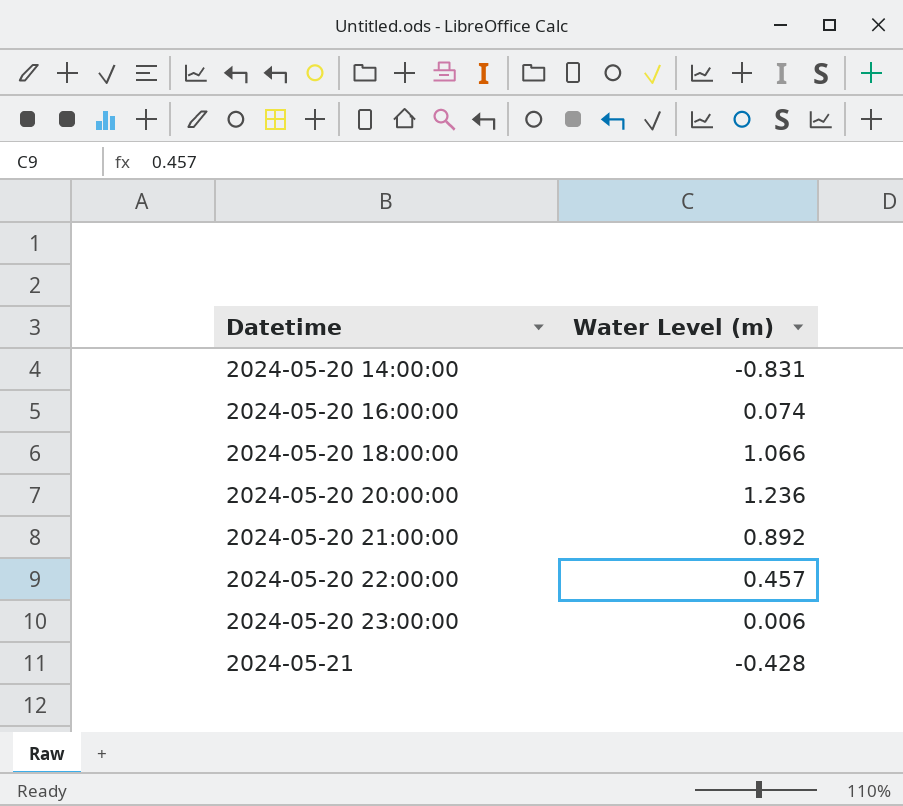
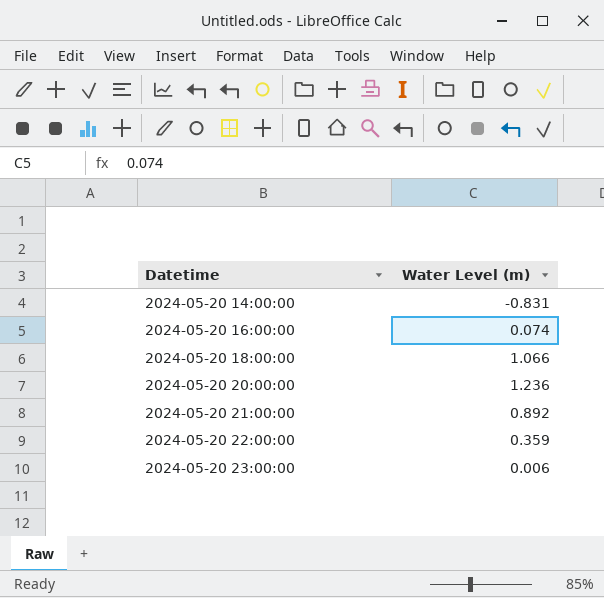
row 2024-05-21: -0.428 -> none
2024-05-20 22:00:00 | Water Level (m): 0.457 -> 0.359

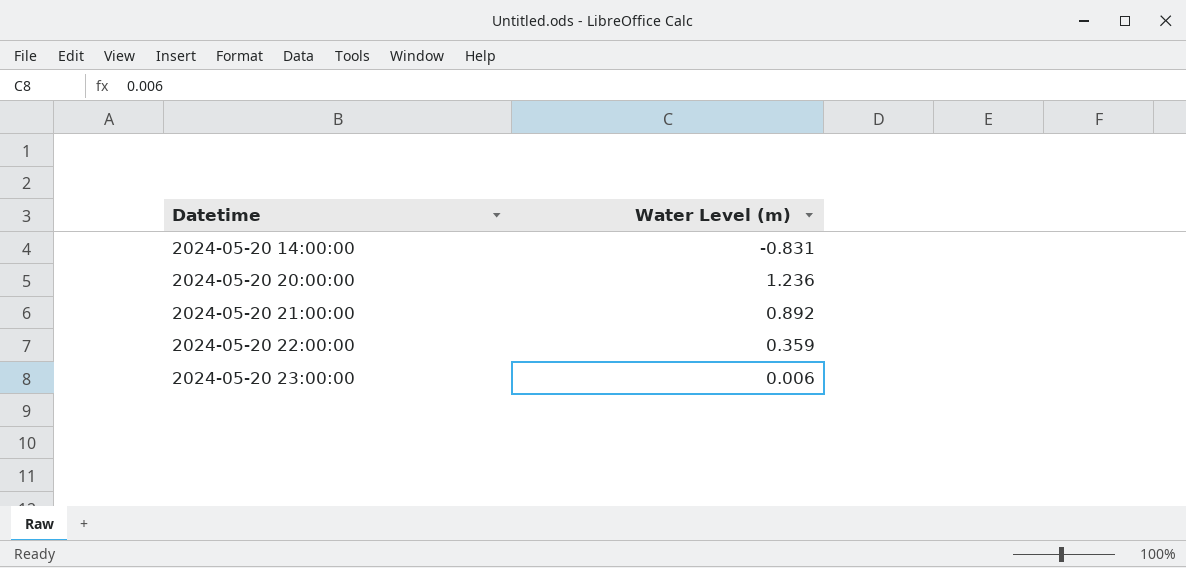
row 2024-05-20 16:00:00: 0.074 -> none
row 2024-05-20 18:00:00: 1.066 -> none

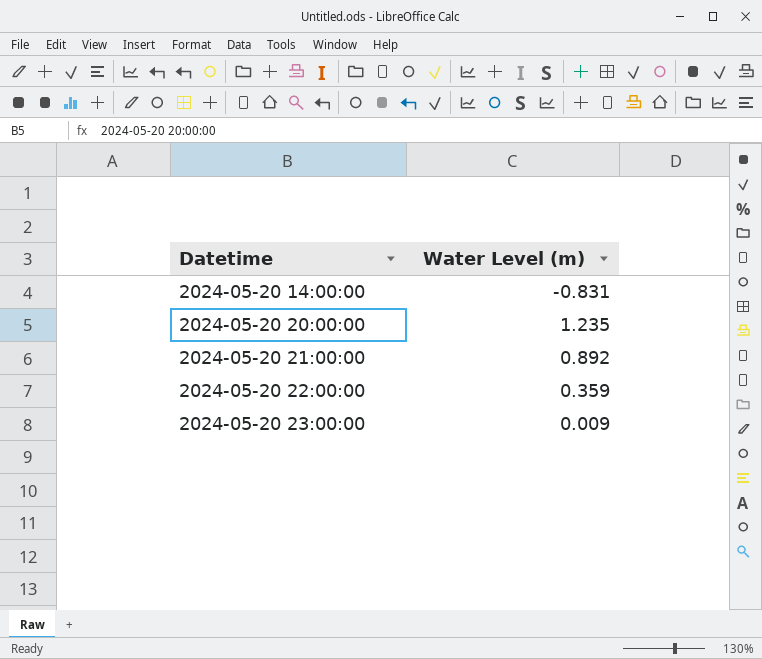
2024-05-20 20:00:00 | Water Level (m): 1.236 -> 1.235
2024-05-20 23:00:00 | Water Level (m): 0.006 -> 0.009

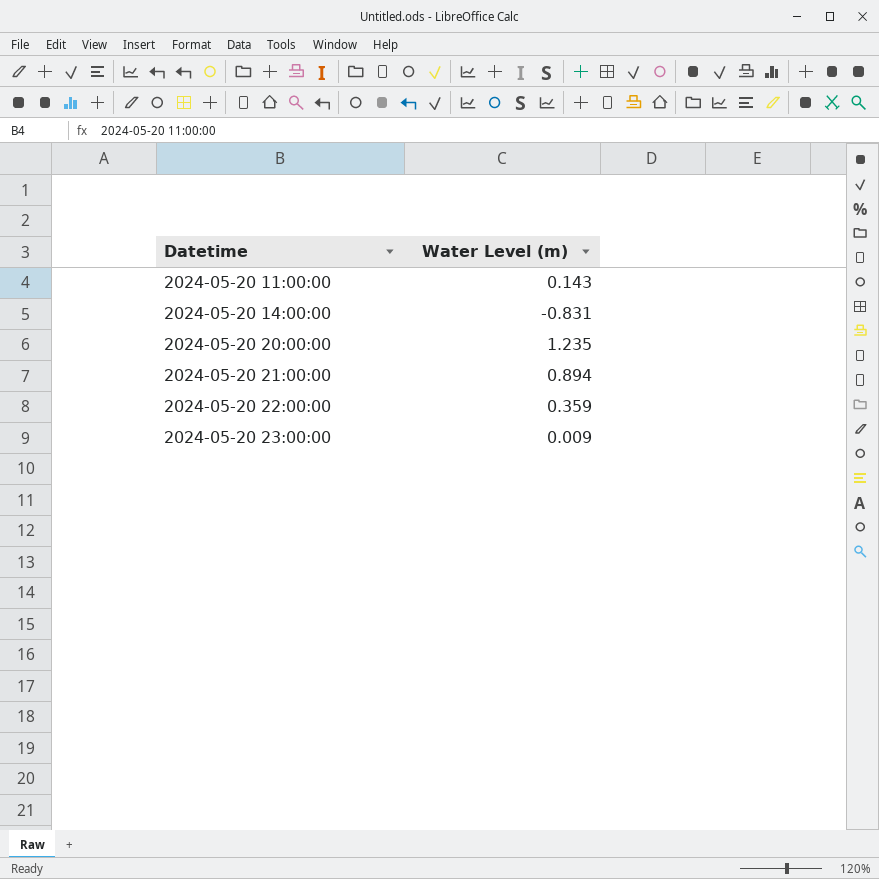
row 2024-05-20 11:00:00: none -> 0.143
2024-05-20 21:00:00 | Water Level (m): 0.892 -> 0.894

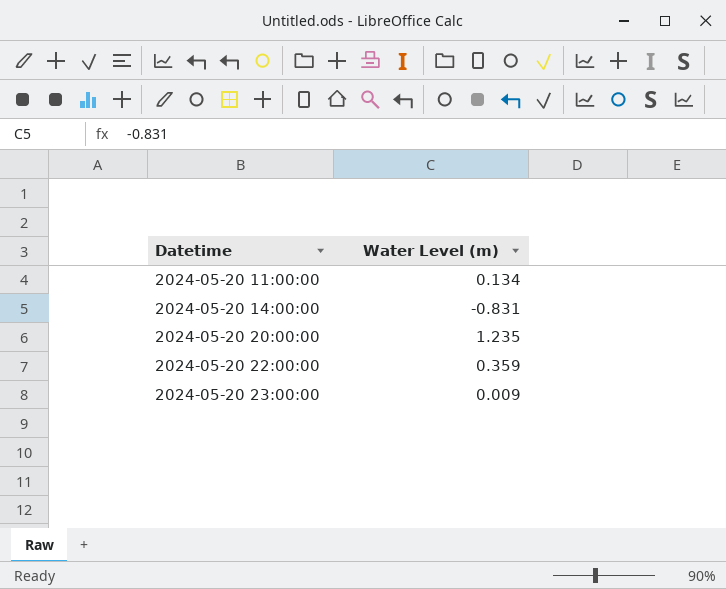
row 2024-05-20 21:00:00: 0.894 -> none
2024-05-20 11:00:00 | Water Level (m): 0.143 -> 0.134

